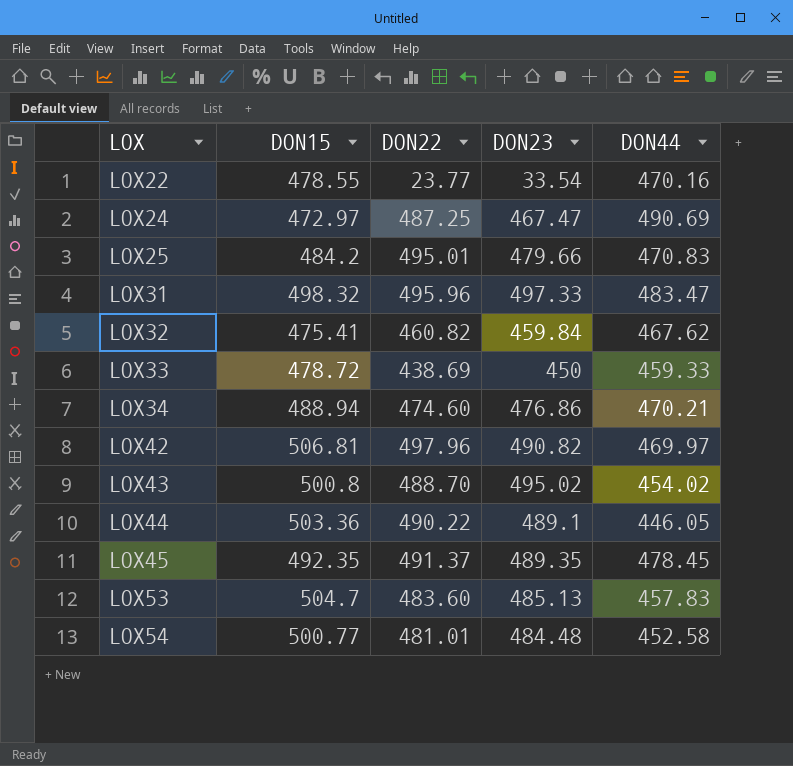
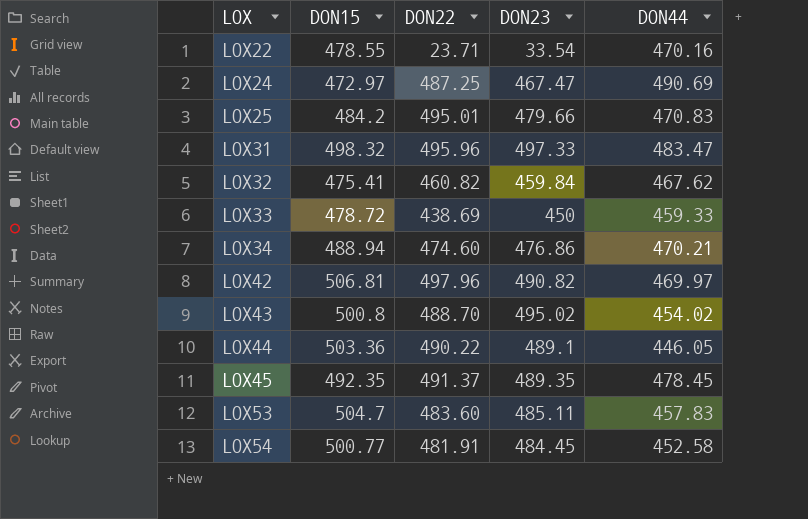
LOX22 | DON22: 23.77 -> 23.71
LOX53 | DON23: 485.13 -> 485.11
LOX54 | DON22: 481.01 -> 481.91
LOX54 | DON23: 484.48 -> 484.45

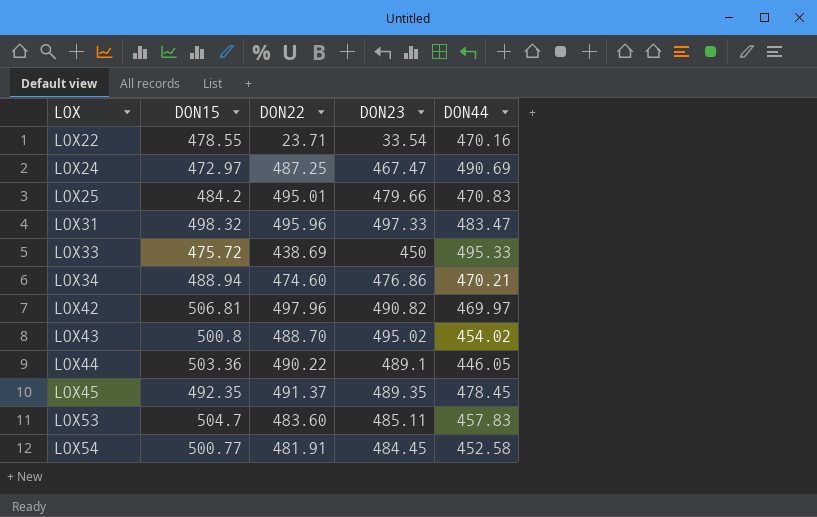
row LOX32: 475.41 | 460.82 | 459.84 | 467.62 -> none
LOX33 | DON15: 478.72 -> 475.72
LOX33 | DON44: 459.33 -> 495.33

